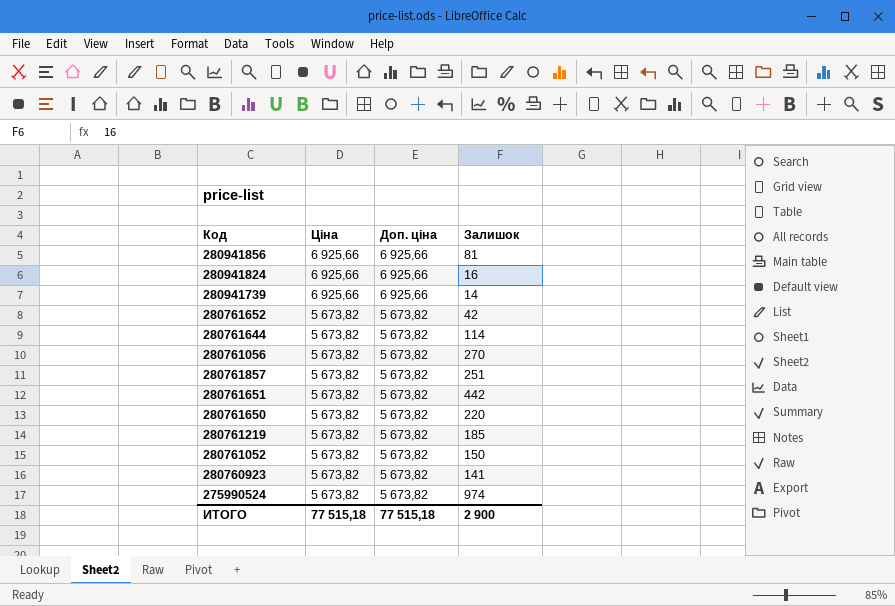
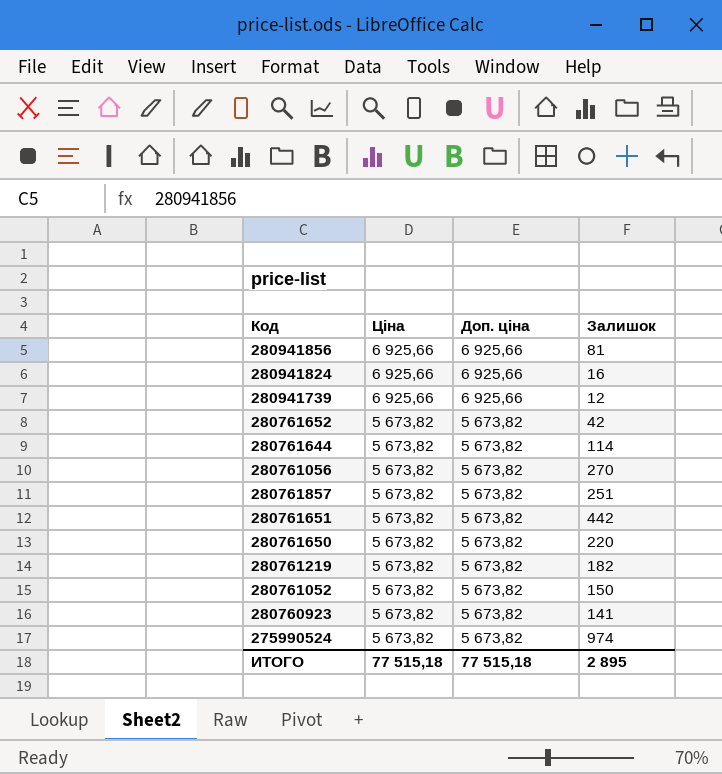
280941739 | Залишок: 14 -> 12
280761219 | Залишок: 185 -> 182
ИТОГО | Залишок: 2 900 -> 2 895

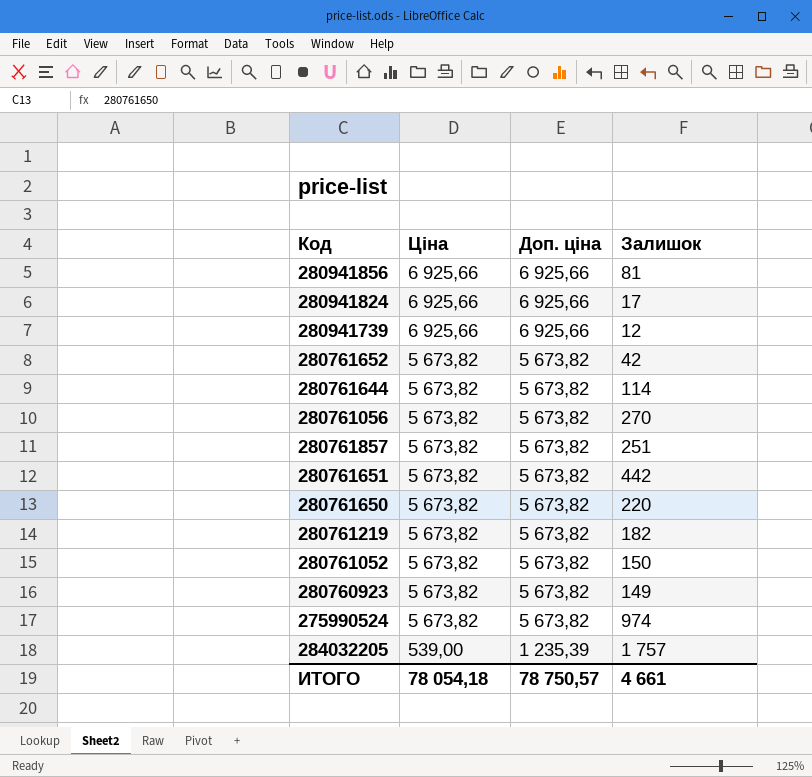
280941824 | Залишок: 16 -> 17
280760923 | Залишок: 141 -> 149
row 284032205: none -> 539,00 | 1 235,39 | 1 757
ИТОГО | Ціна: 77 515,18 -> 78 054,18
ИТОГО | Доп. ціна: 77 515,18 -> 78 750,57
ИТОГО | Залишок: 2 895 -> 4 661

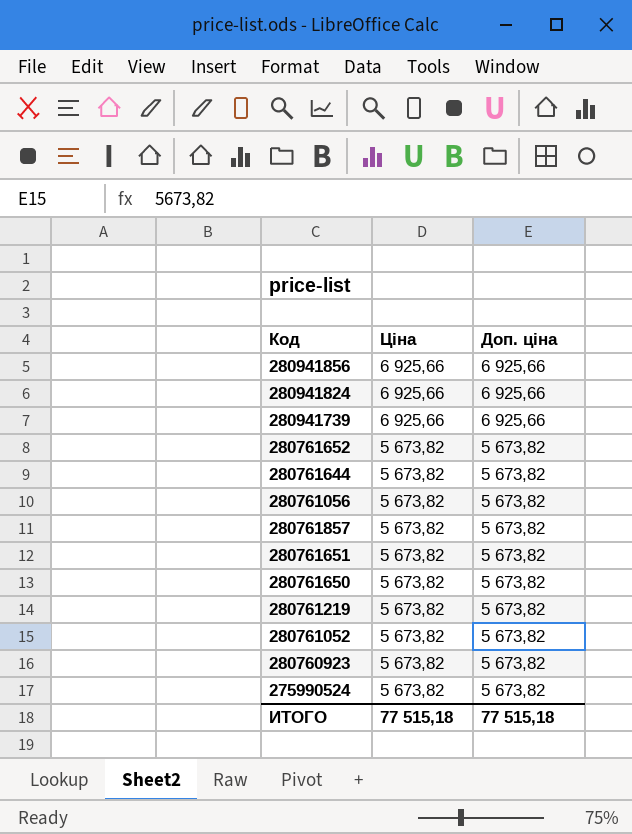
column Залишок | position: 4 -> none
row 284032205: 539,00 | 1 235,39 | 1 757 -> none
ИТОГО | Ціна: 78 054,18 -> 77 515,18
ИТОГО | Доп. ціна: 78 750,57 -> 77 515,18

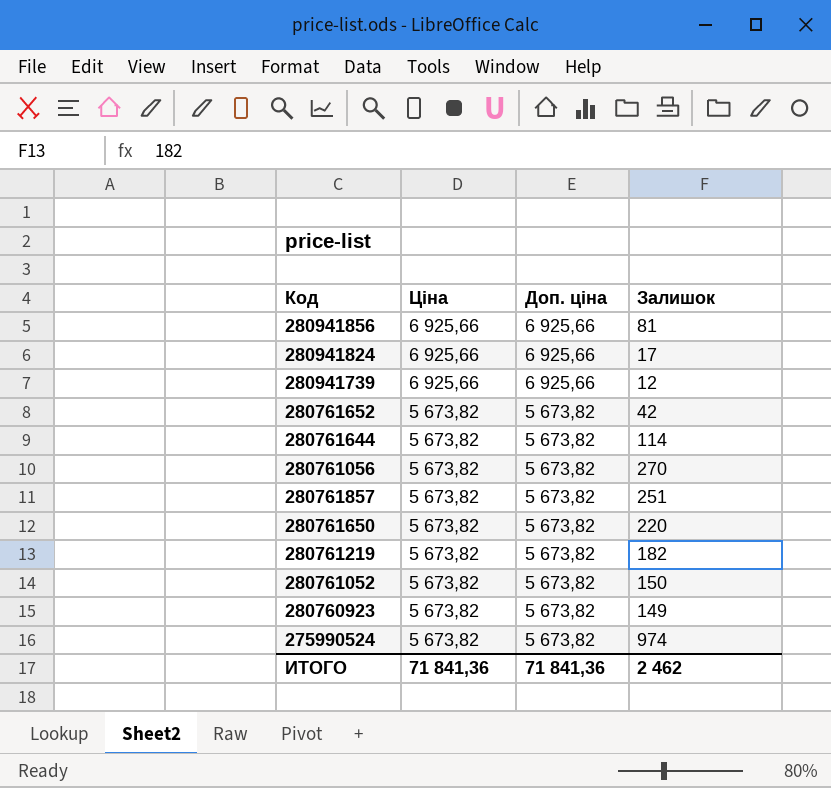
column Залишок | position: none -> 4
row 280761651: 5 673,82 | 5 673,82 -> none
ИТОГО | Ціна: 77 515,18 -> 71 841,36
ИТОГО | Доп. ціна: 77 515,18 -> 71 841,36

